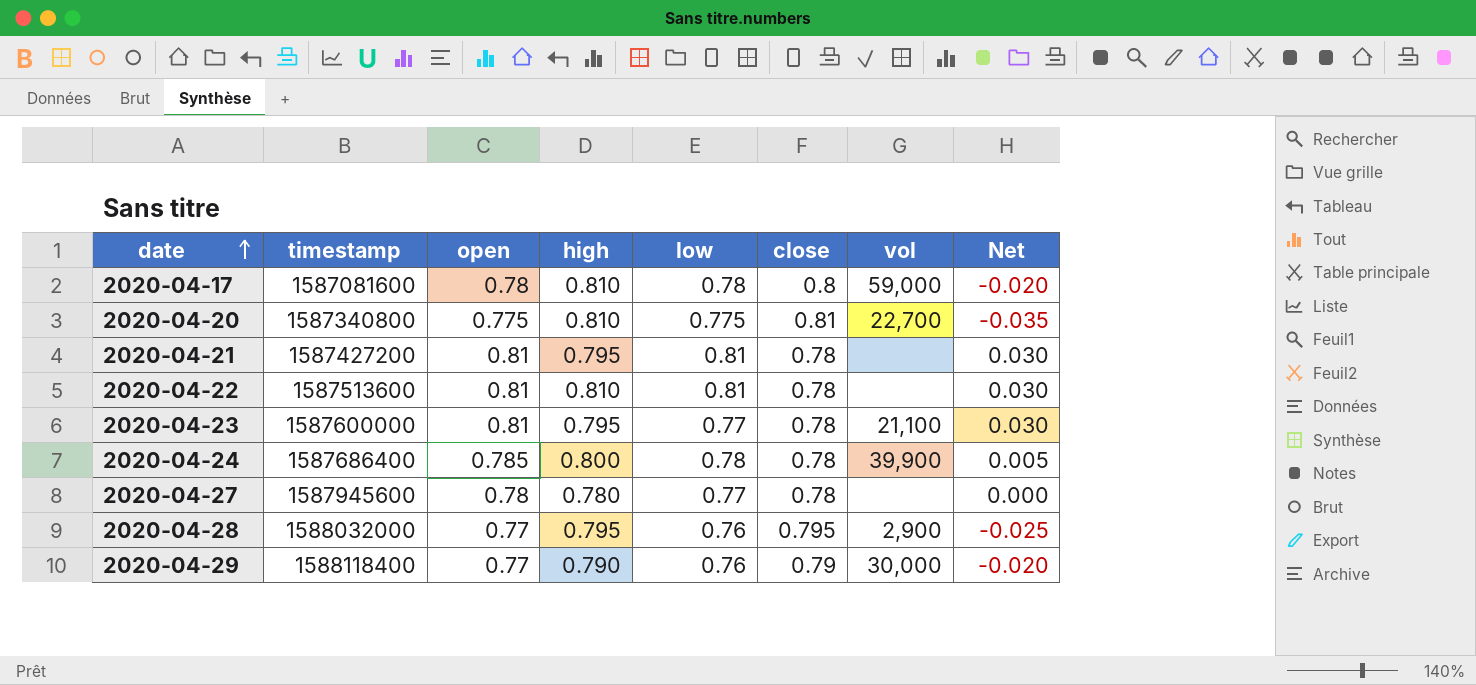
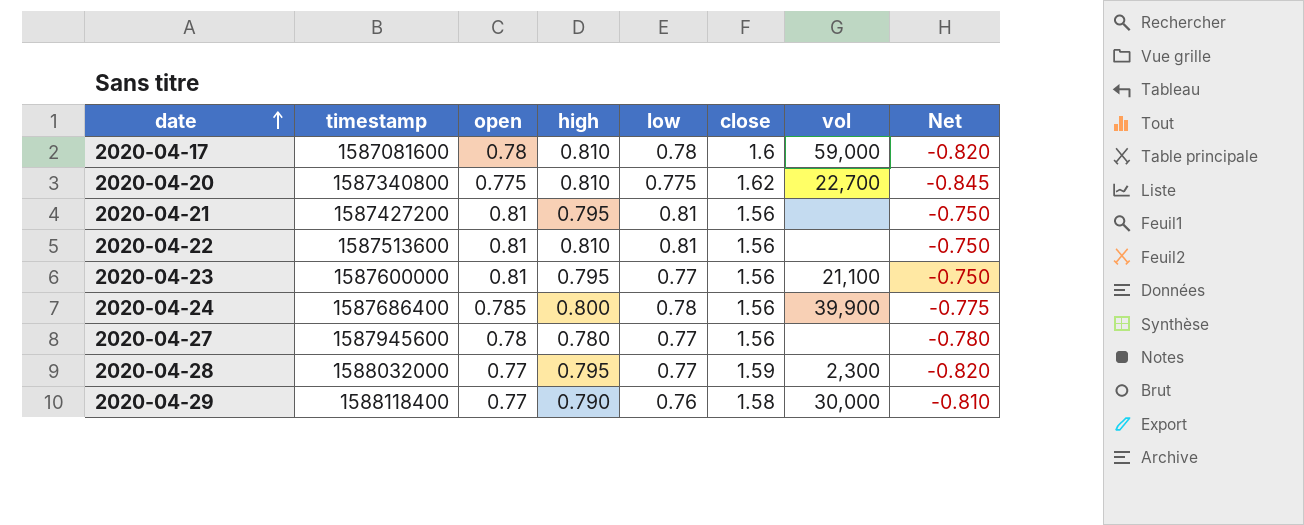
2020-04-17 | close: 0.8 -> 1.6
2020-04-17 | Net: -0.020 -> -0.820
2020-04-20 | close: 0.81 -> 1.62
2020-04-20 | Net: -0.035 -> -0.845
2020-04-21 | close: 0.78 -> 1.56
2020-04-21 | Net: 0.030 -> -0.750
2020-04-22 | close: 0.78 -> 1.56
2020-04-22 | Net: 0.030 -> -0.750
2020-04-23 | close: 0.78 -> 1.56
2020-04-23 | Net: 0.030 -> -0.750
2020-04-24 | close: 0.78 -> 1.56
2020-04-24 | Net: 0.005 -> -0.775
2020-04-27 | close: 0.78 -> 1.56
2020-04-27 | Net: 0.000 -> -0.780
2020-04-28 | low: 0.76 -> 0.77
2020-04-28 | close: 0.795 -> 1.59
2020-04-28 | vol: 2,900 -> 2,300
2020-04-28 | Net: -0.025 -> -0.820
2020-04-29 | close: 0.79 -> 1.58
2020-04-29 | Net: -0.020 -> -0.810

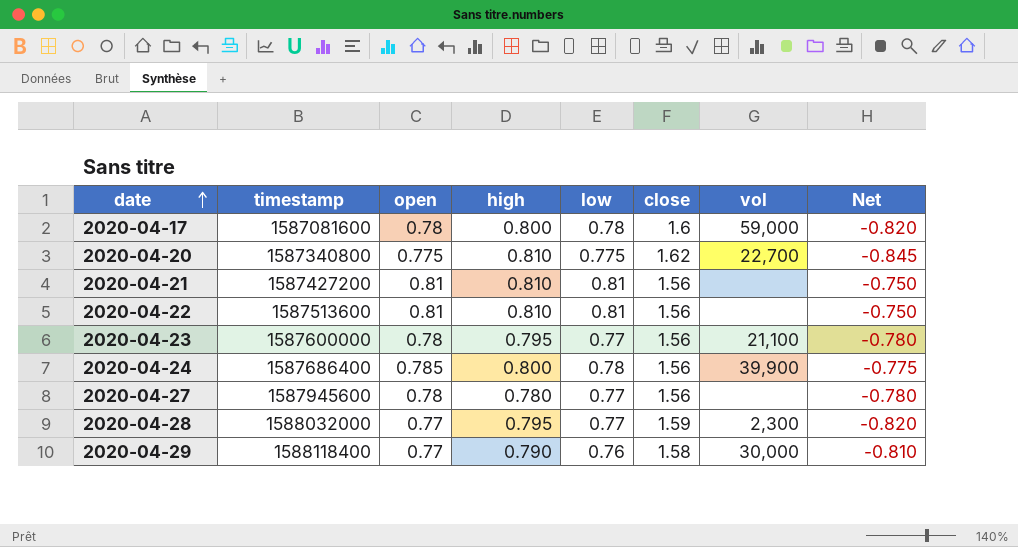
2020-04-17 | high: 0.810 -> 0.800
2020-04-21 | high: 0.795 -> 0.810
2020-04-23 | open: 0.81 -> 0.78
2020-04-23 | Net: -0.750 -> -0.780

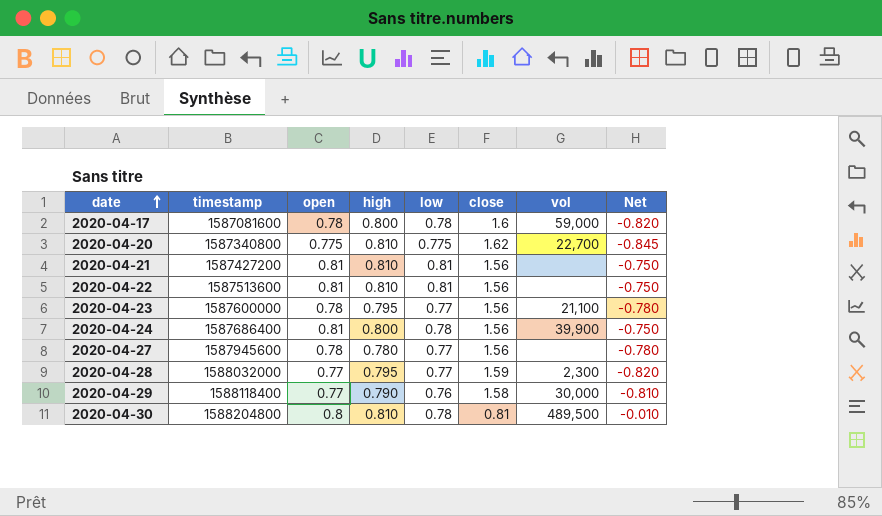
2020-04-24 | open: 0.785 -> 0.81
2020-04-24 | Net: -0.775 -> -0.750
row 2020-04-30: none -> 1588204800 | 0.8 | 0.810 | 0.78 | 0.81 | 489,500 | -0.010

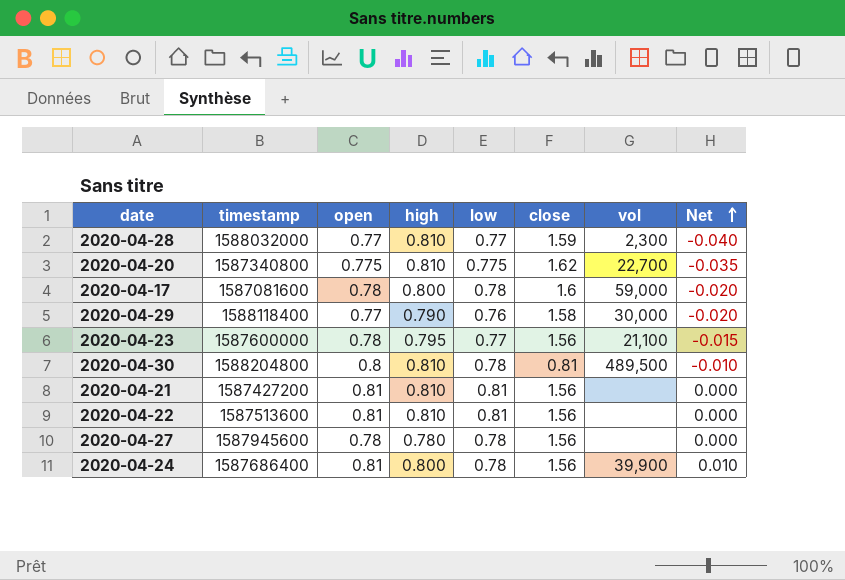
row order: date ascending -> Net ascending
column Net | formula: [open] - [close] -> [open] - [high]
2020-04-28 | high: 0.795 -> 0.810
2020-04-27 | low: 0.77 -> 0.78

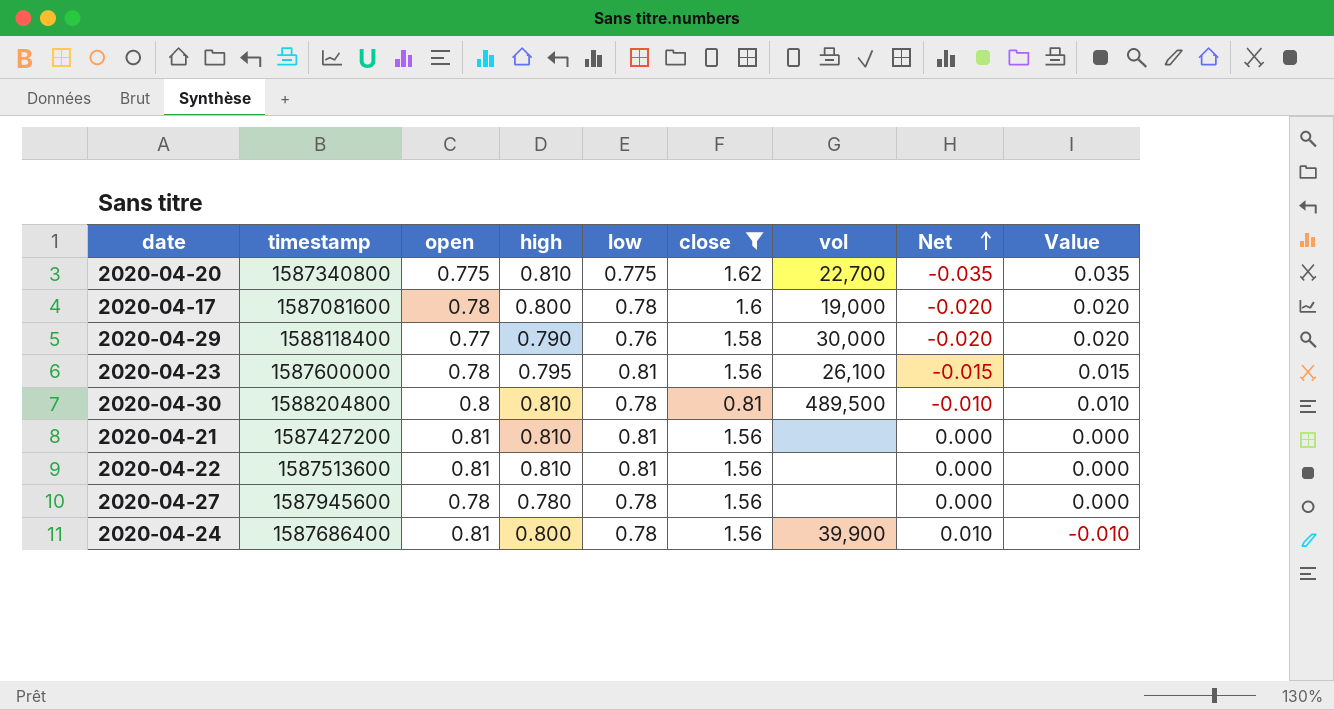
filter: none -> close != 1.59
column Value | formula: none -> [high] - [open]
2020-04-17 | vol: 59,000 -> 19,000
2020-04-23 | low: 0.77 -> 0.81
2020-04-23 | vol: 21,100 -> 26,100

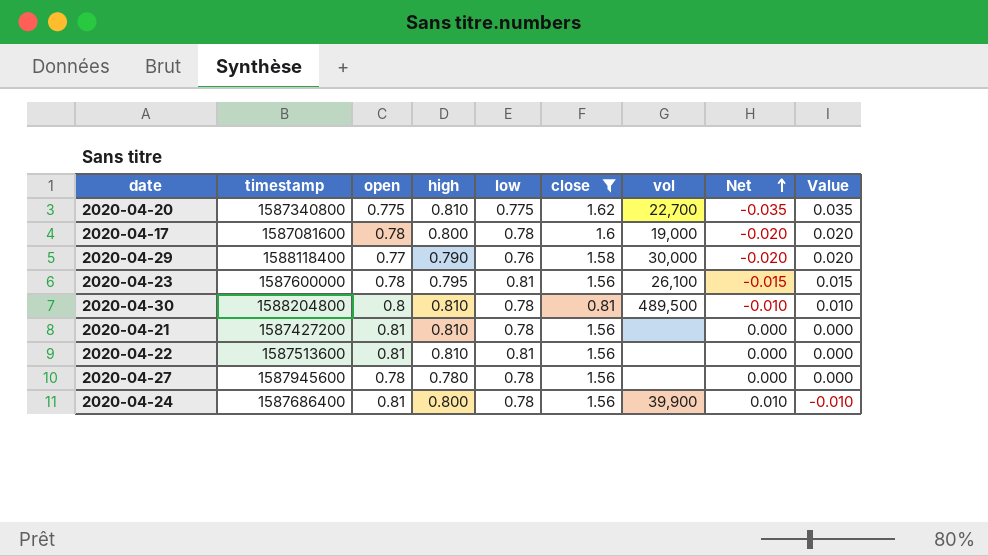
2020-04-21 | low: 0.81 -> 0.78

